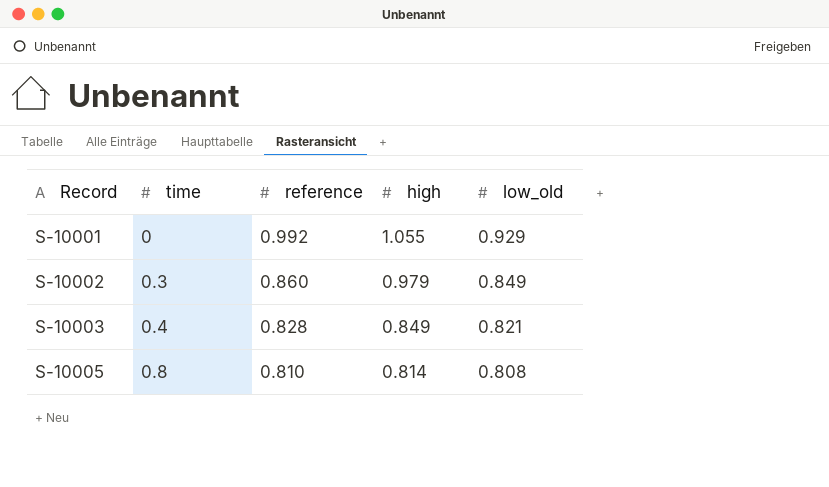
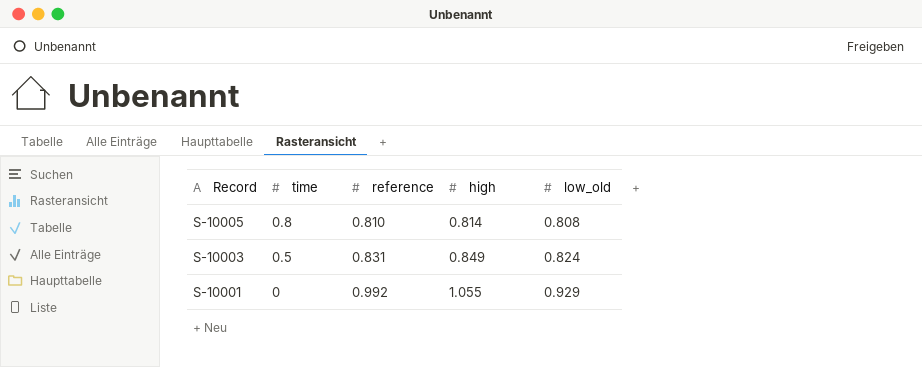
row order: Record ascending -> Record descending
row S-10002: 0.3 | 0.860 | 0.979 | 0.849 -> none
S-10003 | time: 0.4 -> 0.5
S-10003 | reference: 0.828 -> 0.831
S-10003 | low_old: 0.821 -> 0.824

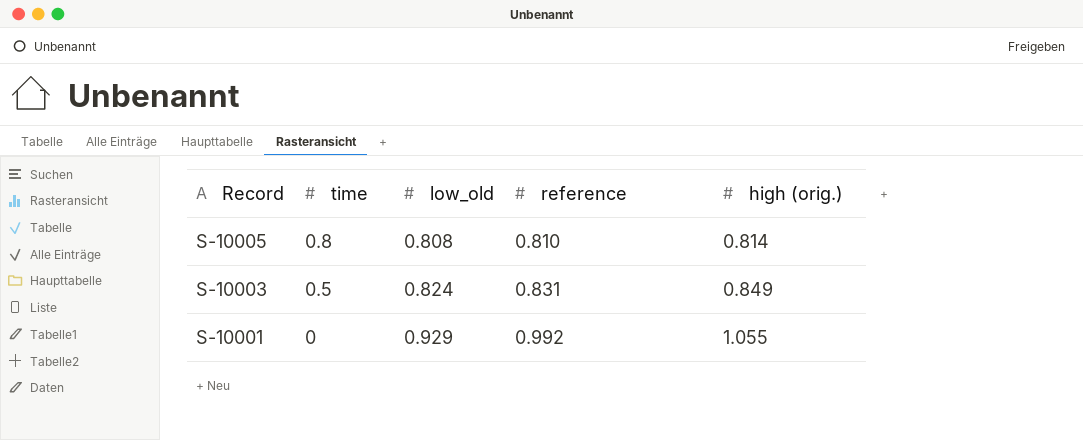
column low_old | position: 5 -> 3
column name: high -> high (orig.)

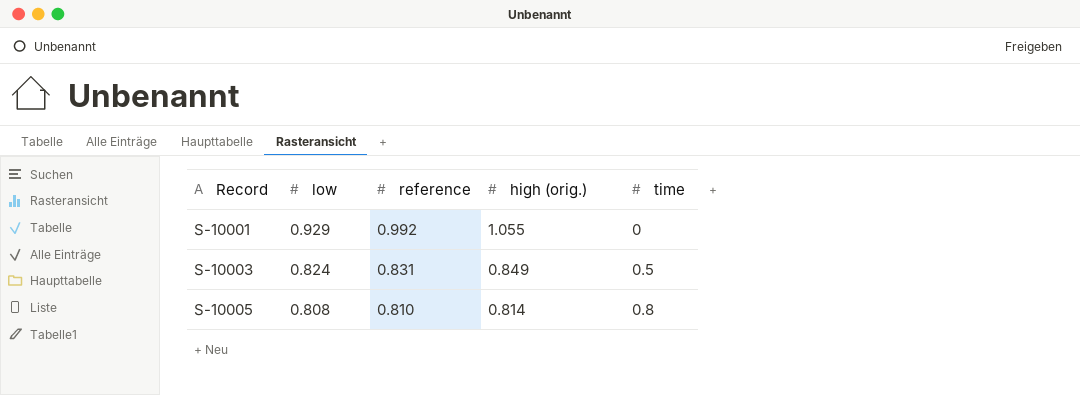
row order: Record descending -> Record ascending
column name: low_old -> low
column time | position: 2 -> 5

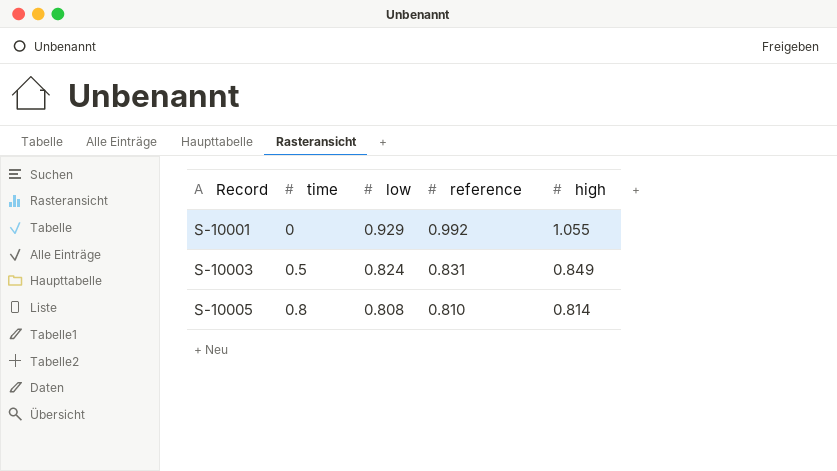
column time | position: 5 -> 2
column name: high (orig.) -> high

